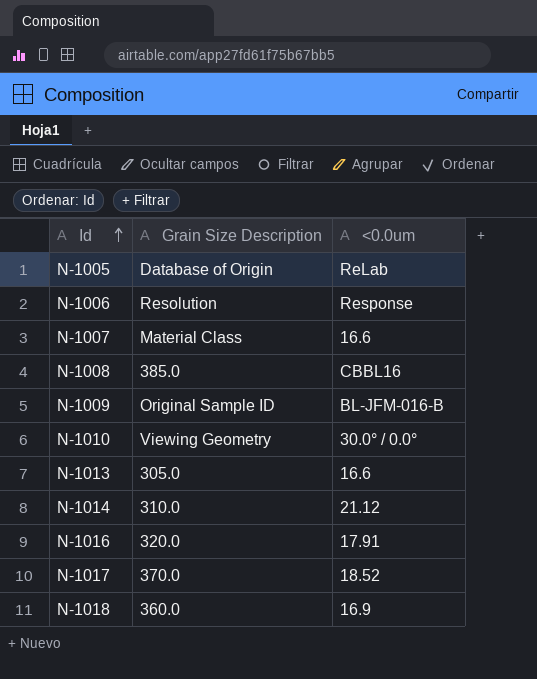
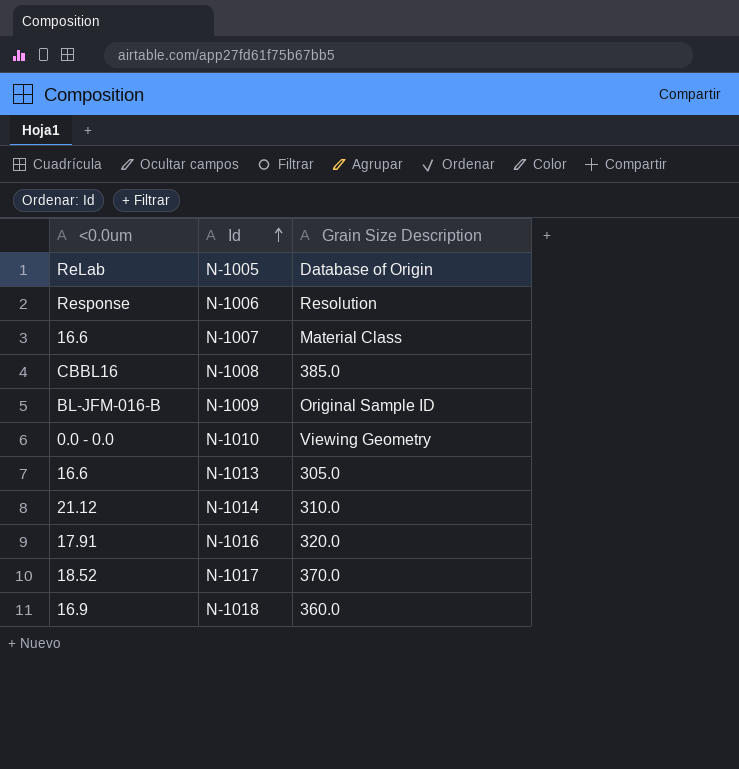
column <0.0um | position: 3 -> 1
N-1010 | <0.0um: 30.0° / 0.0° -> 0.0 - 0.0

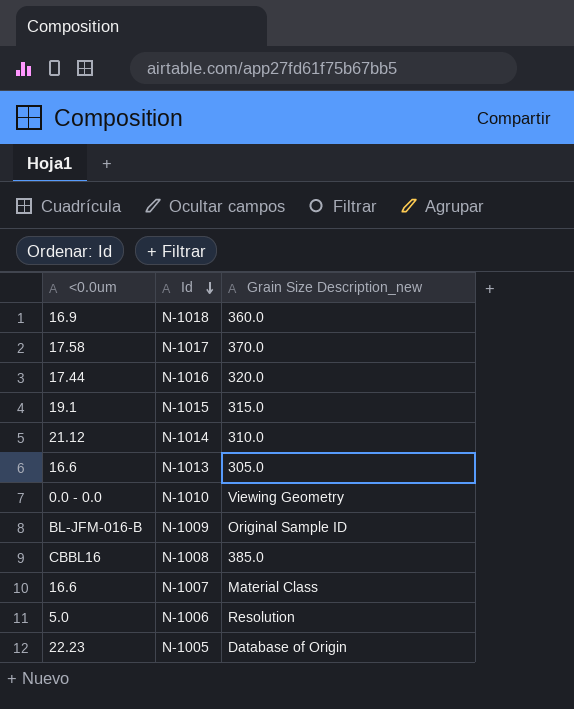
row order: Id ascending -> Id descending
column name: Grain Size Description -> Grain Size Description_new
N-1017 | <0.0um: 18.52 -> 17.58
N-1016 | <0.0um: 17.91 -> 17.44
row N-1015: none -> 19.1 | 315.0
N-1006 | <0.0um: Response -> 5.0
N-1005 | <0.0um: ReLab -> 22.23

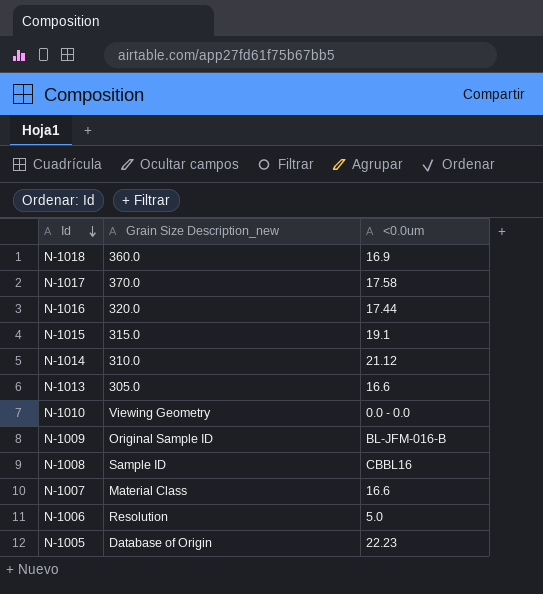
column <0.0um | position: 1 -> 3
N-1008 | Grain Size Description_new: 385.0 -> Sample ID

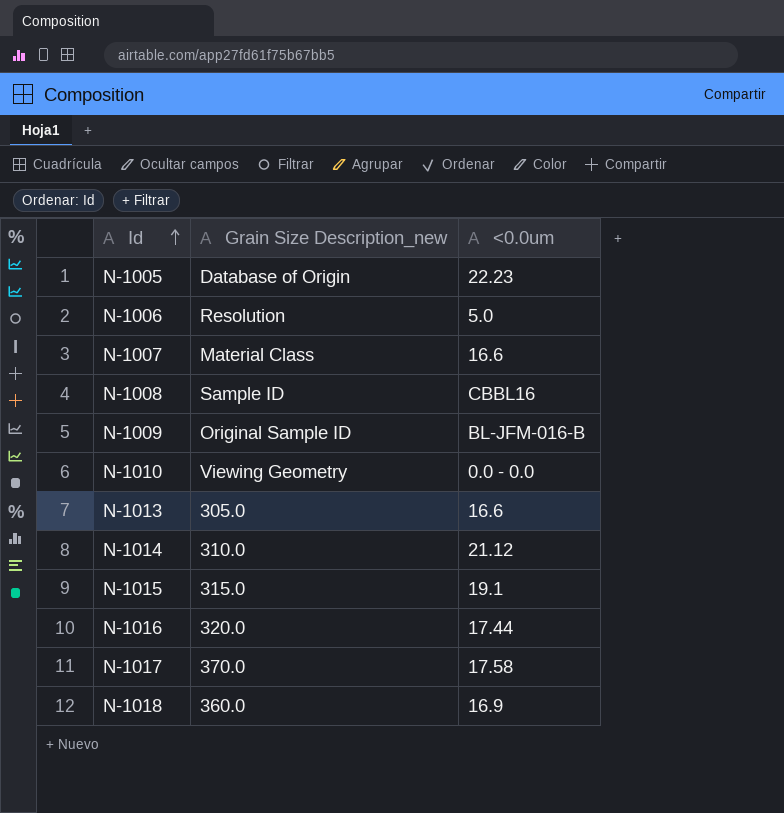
row order: Id descending -> Id ascending

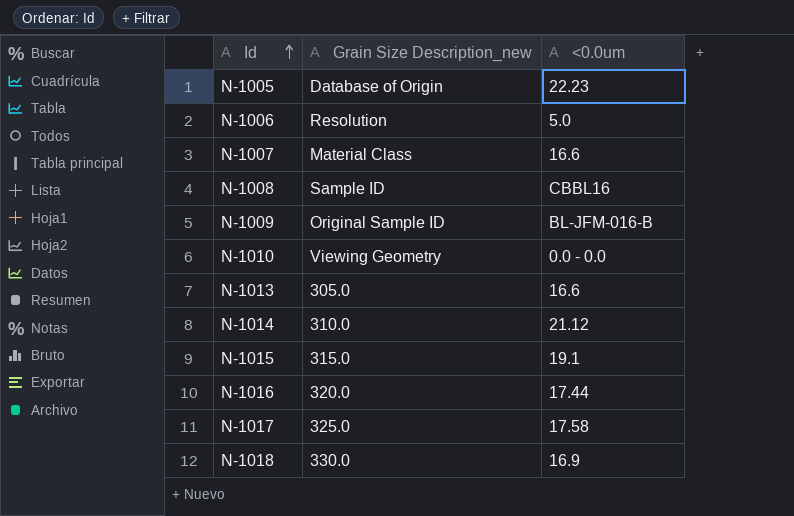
N-1017 | Grain Size Description_new: 370.0 -> 325.0
N-1018 | Grain Size Description_new: 360.0 -> 330.0

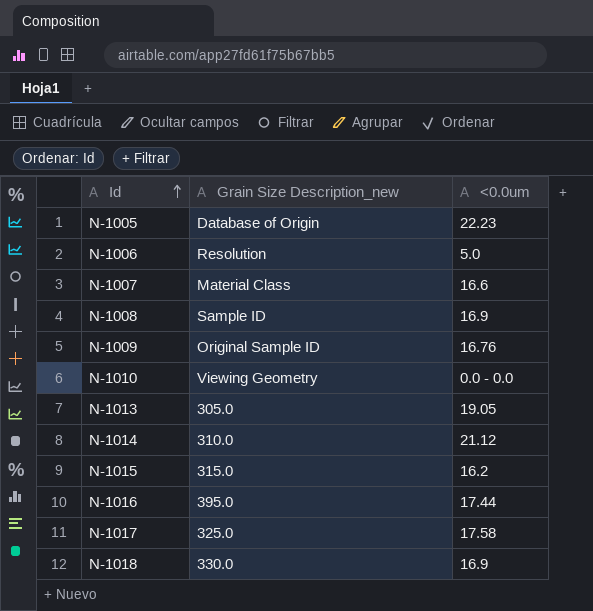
N-1008 | <0.0um: CBBL16 -> 16.9
N-1009 | <0.0um: BL-JFM-016-B -> 16.76
N-1013 | <0.0um: 16.6 -> 19.05
N-1015 | <0.0um: 19.1 -> 16.2
N-1016 | Grain Size Description_new: 320.0 -> 395.0

